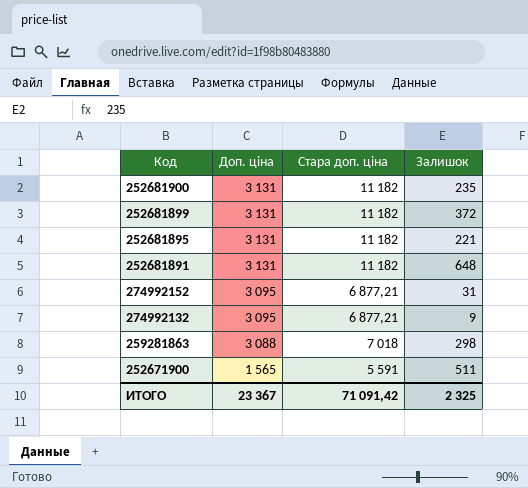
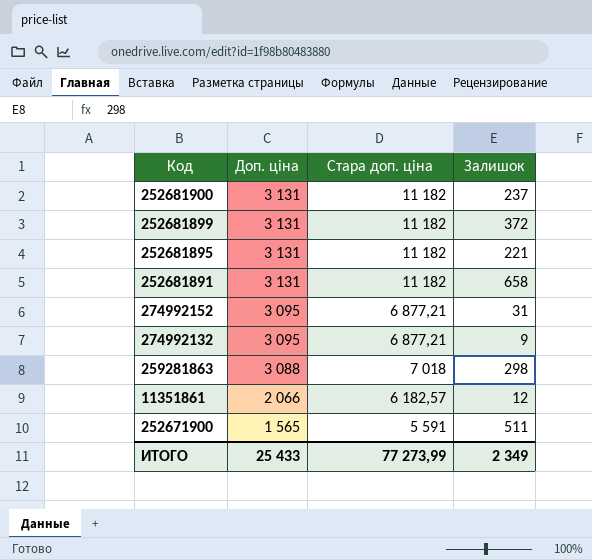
252681900 | Залишок: 235 -> 237
252681891 | Залишок: 648 -> 658
row 11351861: none -> 2 066 | 6 182,57 | 12
ИТОГО | Доп. ціна: 23 367 -> 25 433
ИТОГО | Стара доп. ціна: 71 091,42 -> 77 273,99
ИТОГО | Залишок: 2 325 -> 2 349

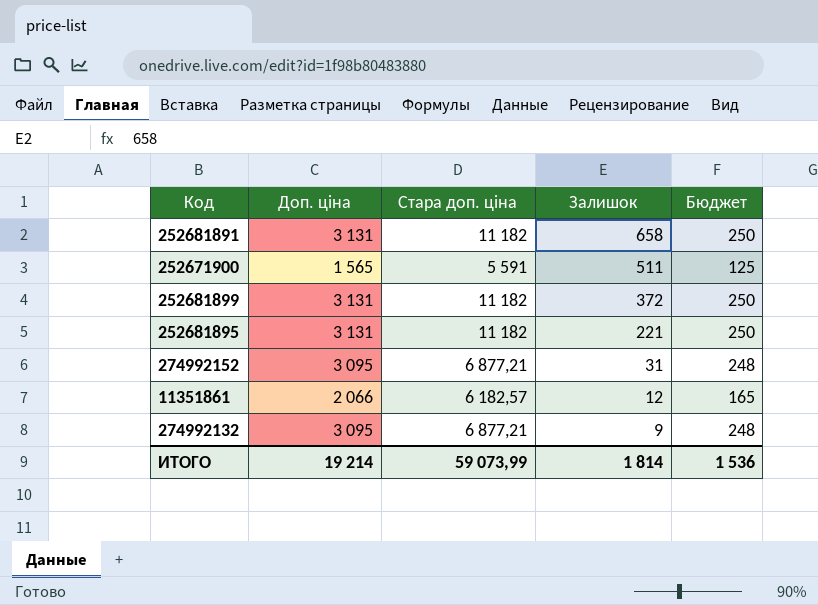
row order: Доп. ціна descending -> Залишок descending
column Бюджет | formula: none -> [Доп. ціна] * 0,08
row 252681900: 3 131 | 11 182 | 237 -> none
row 259281863: 3 088 | 7 018 | 298 -> none
ИТОГО | Доп. ціна: 25 433 -> 19 214
ИТОГО | Стара доп. ціна: 77 273,99 -> 59 073,99
ИТОГО | Залишок: 2 349 -> 1 814

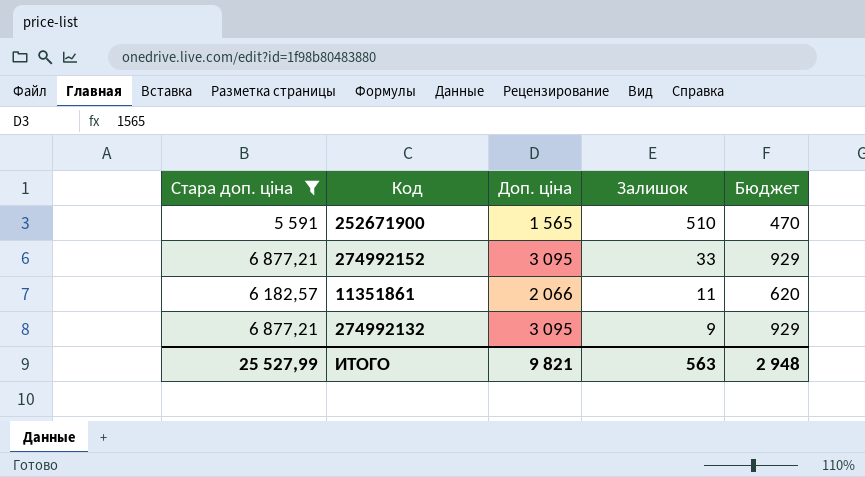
filter: none -> Стара доп. ціна != 11 182
column Стара доп. ціна | position: 3 -> 1
column Бюджет | formula: [Доп. ціна] * 0,08 -> [Доп. ціна] * 0,3
252671900 | Залишок: 511 -> 510
274992152 | Залишок: 31 -> 33
11351861 | Залишок: 12 -> 11
ИТОГО | Стара доп. ціна: 59 073,99 -> 25 527,99
ИТОГО | Доп. ціна: 19 214 -> 9 821
ИТОГО | Залишок: 1 814 -> 563
ИТОГО | Бюджет: 1 536 -> 2 948

